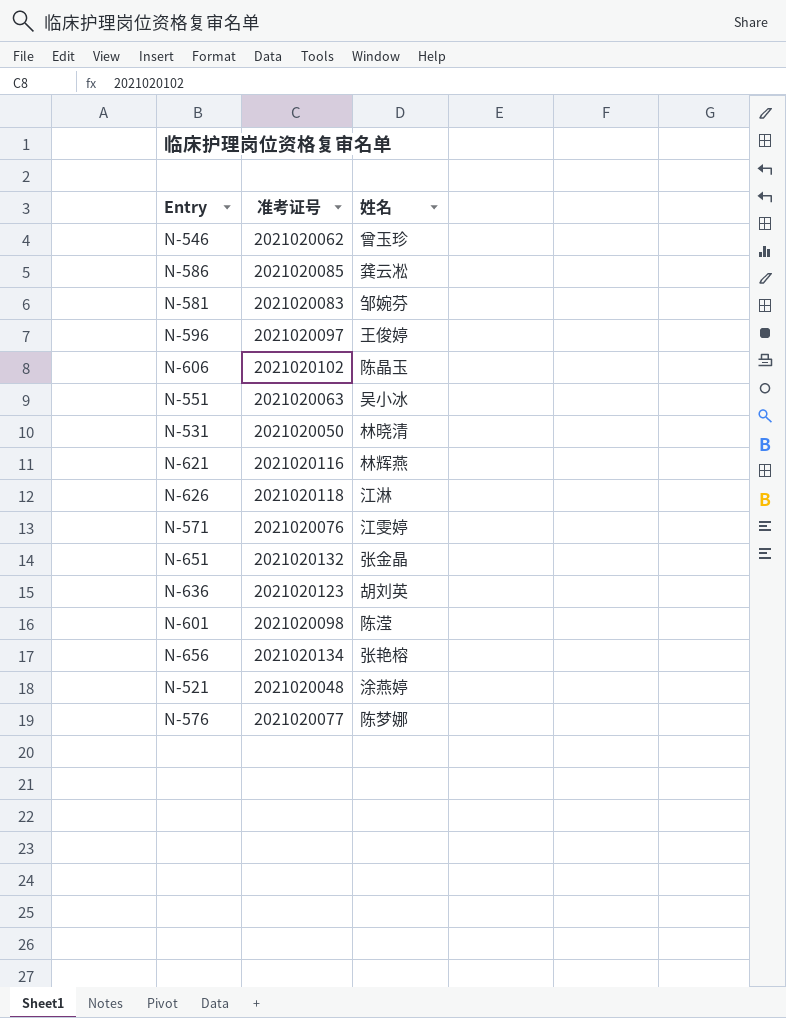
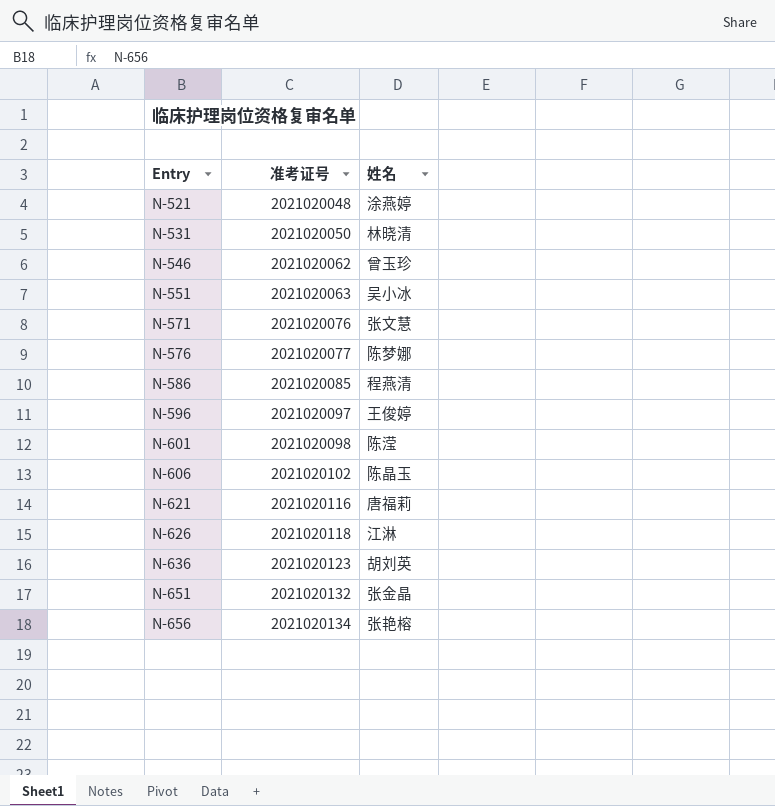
row order: none -> Entry ascending
row N-581: 2021020083 | 邹婉芬 -> none
N-571 | 姓名: 江雯婷 -> 张文慧
N-586 | 姓名: 龚云凇 -> 程燕清
N-621 | 姓名: 林辉燕 -> 唐福莉

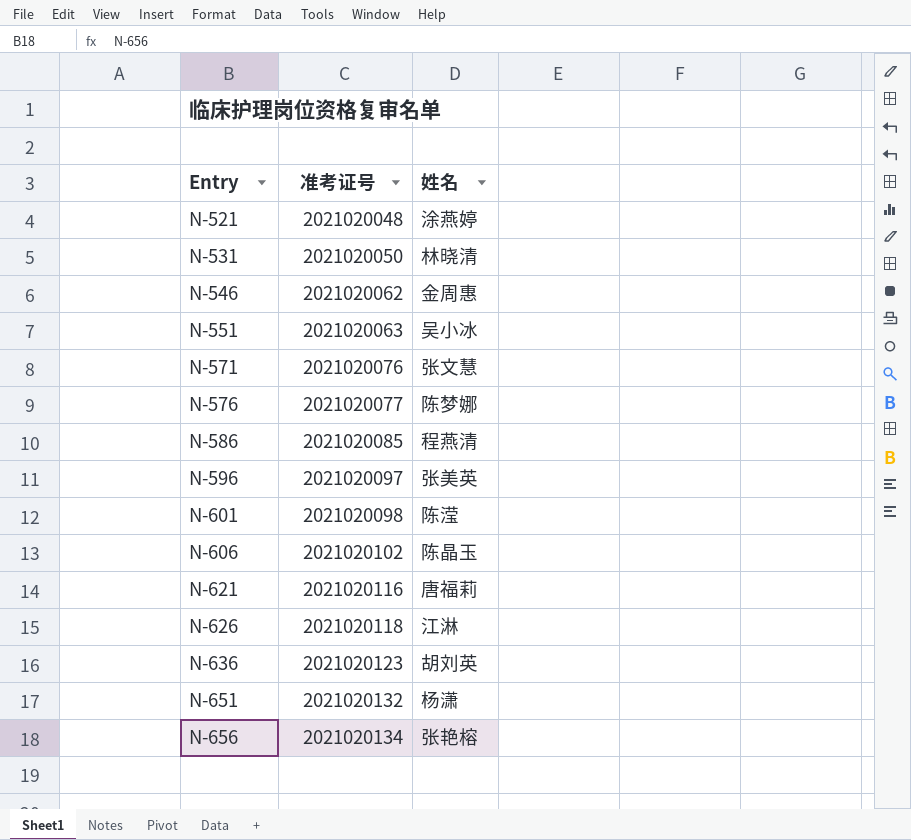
N-546 | 姓名: 曾玉珍 -> 金周惠
N-596 | 姓名: 王俊婷 -> 张美英
N-651 | 姓名: 张金晶 -> 杨潇

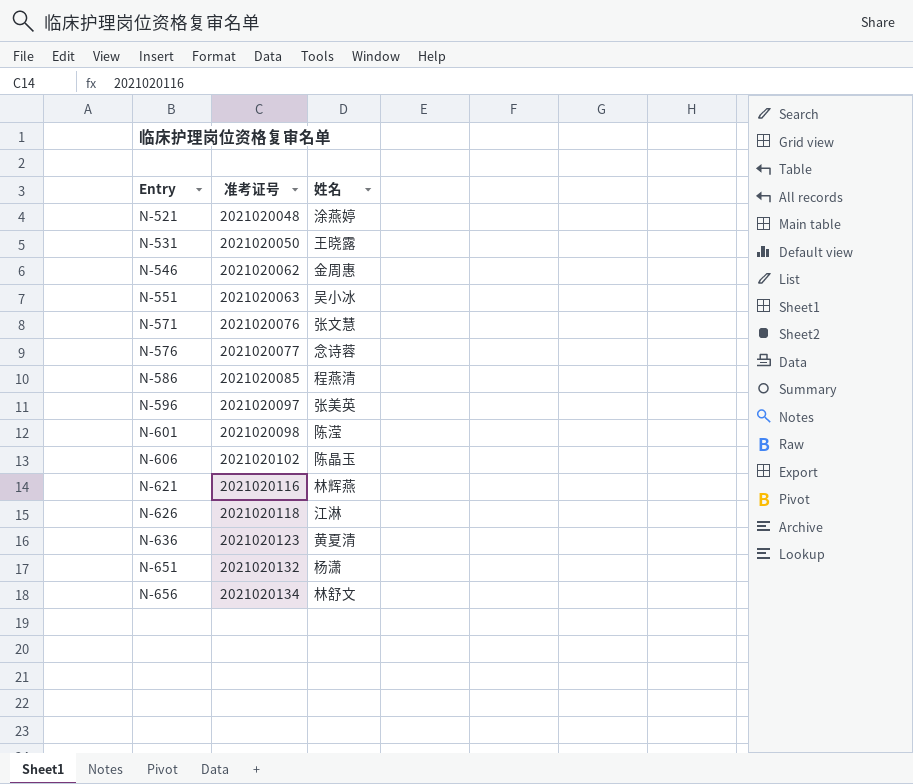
N-531 | 姓名: 林晓清 -> 王晓露
N-576 | 姓名: 陈梦娜 -> 念诗蓉
N-621 | 姓名: 唐福莉 -> 林辉燕
N-636 | 姓名: 胡刘英 -> 黄夏清
N-656 | 姓名: 张艳榕 -> 林舒文

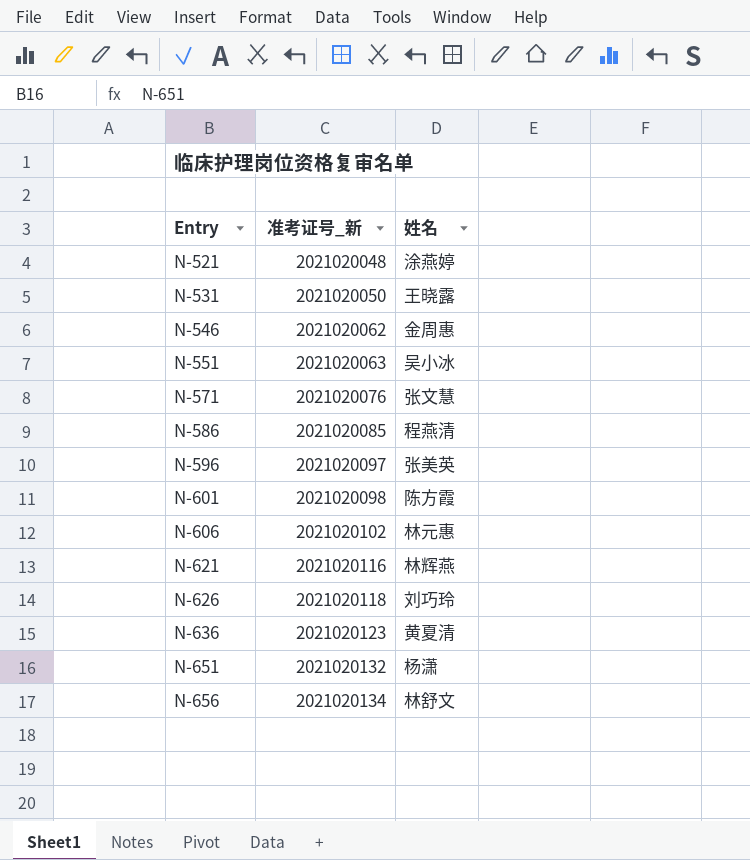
column name: 准考证号 -> 准考证号_新
row N-576: 2021020077 | 念诗蓉 -> none
N-601 | 姓名: 陈滢 -> 陈方霞
N-606 | 姓名: 陈晶玉 -> 林元惠
N-626 | 姓名: 江淋 -> 刘巧玲

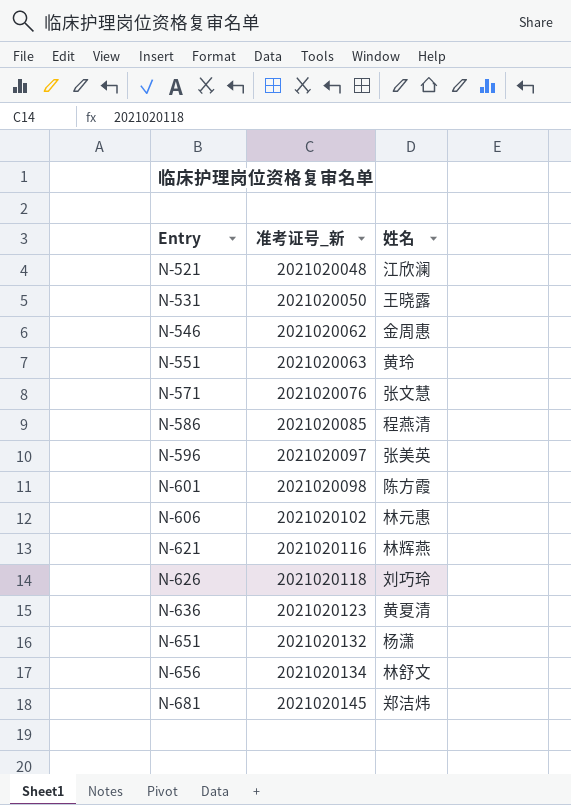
N-521 | 姓名: 涂燕婷 -> 江欣澜
N-551 | 姓名: 吴小冰 -> 黄玲
row N-681: none -> 2021020145 | 郑洁炜

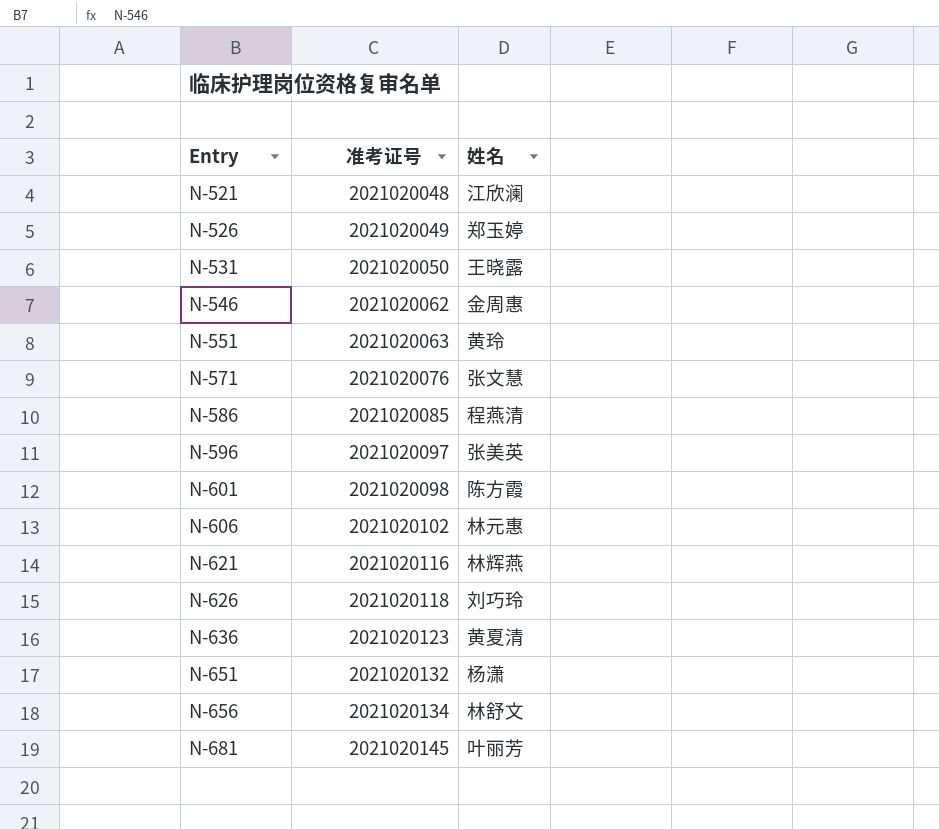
column name: 准考证号_新 -> 准考证号
row N-526: none -> 2021020049 | 郑玉婷
N-681 | 姓名: 郑洁炜 -> 叶丽芳

